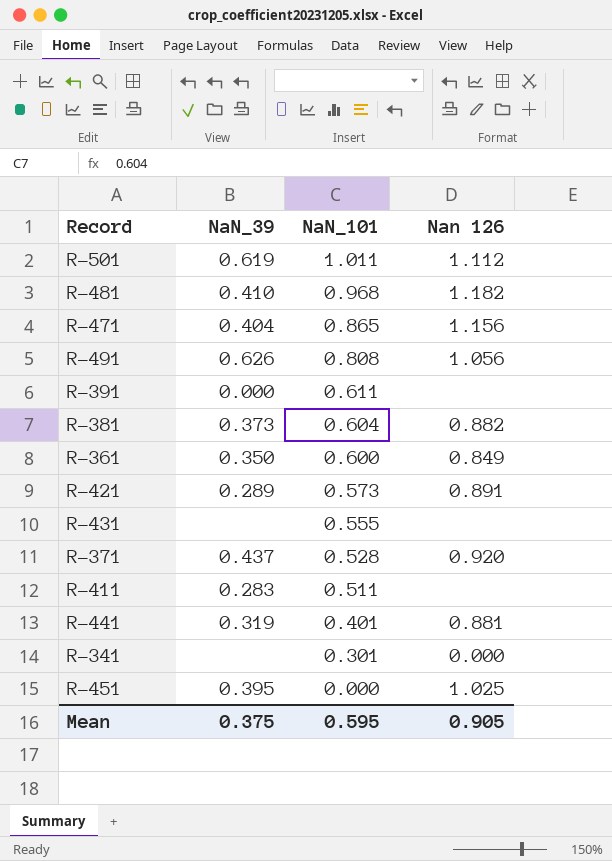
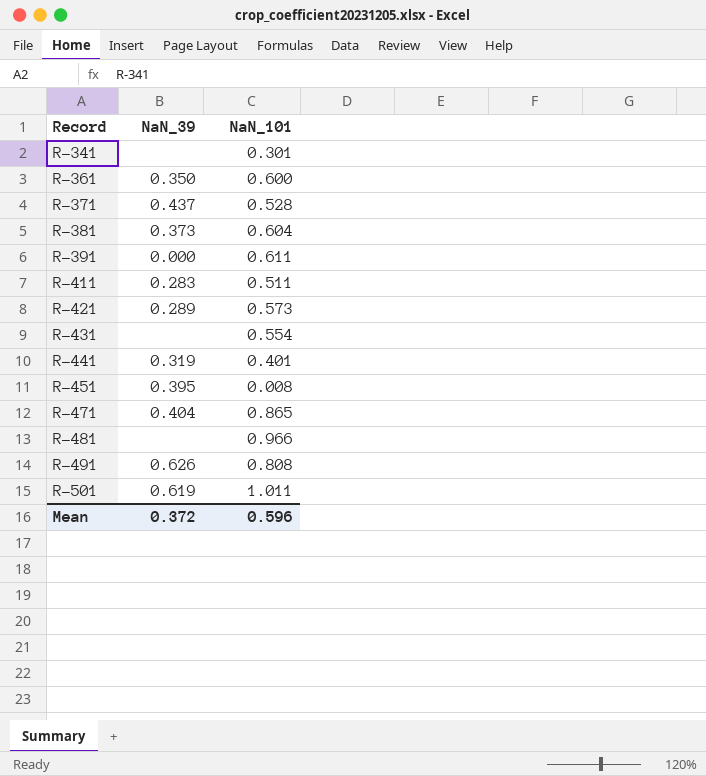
row order: NaN_101 descending -> Record ascending
column Nan 126 | position: 4 -> none
R-431 | NaN_101: 0.555 -> 0.554
R-451 | NaN_101: 0.000 -> 0.008
R-481 | NaN_39: 0.410 -> none
R-481 | NaN_101: 0.968 -> 0.966
Mean | NaN_39: 0.375 -> 0.372
Mean | NaN_101: 0.595 -> 0.596

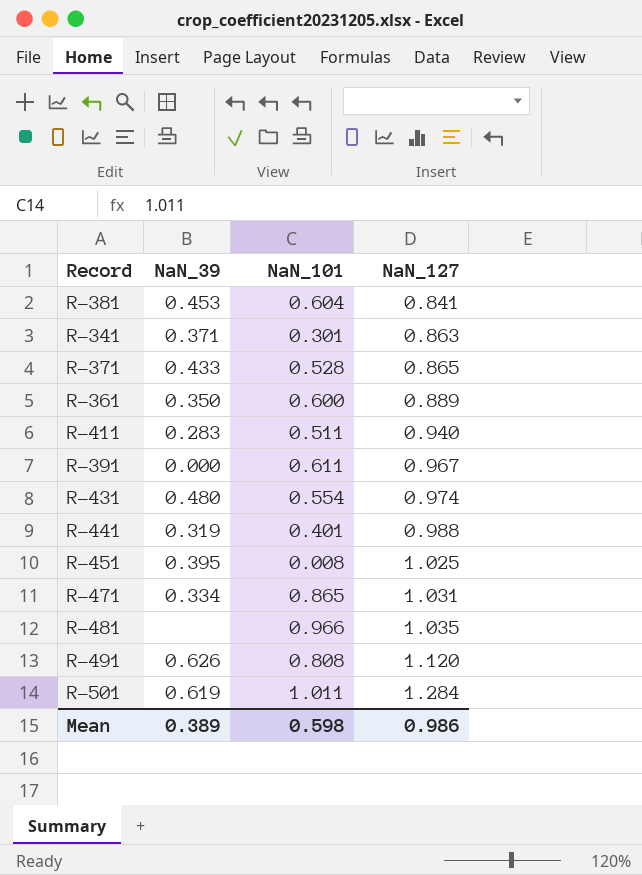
row order: Record ascending -> NaN_127 ascending
column NaN_127 | position: none -> 4
row R-421: 0.289 | 0.573 -> none
R-381 | NaN_39: 0.373 -> 0.453
R-341 | NaN_39: none -> 0.371
R-371 | NaN_39: 0.437 -> 0.433
R-431 | NaN_39: none -> 0.480
R-471 | NaN_39: 0.404 -> 0.334
Mean | NaN_39: 0.372 -> 0.389
Mean | NaN_101: 0.596 -> 0.598

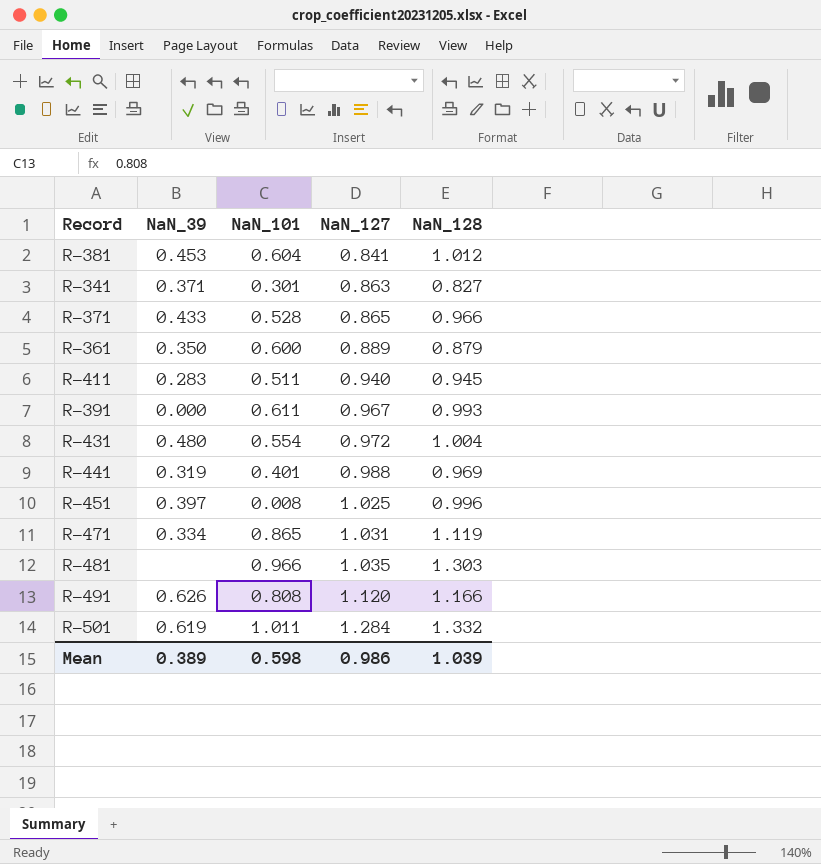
column NaN_128 | position: none -> 5
R-431 | NaN_127: 0.974 -> 0.972
R-451 | NaN_39: 0.395 -> 0.397

